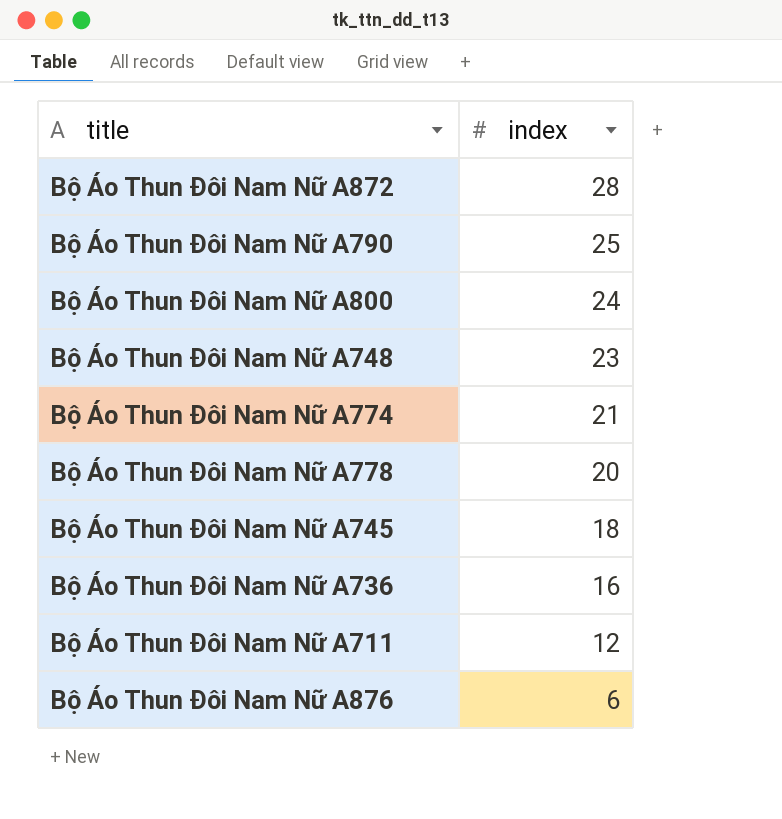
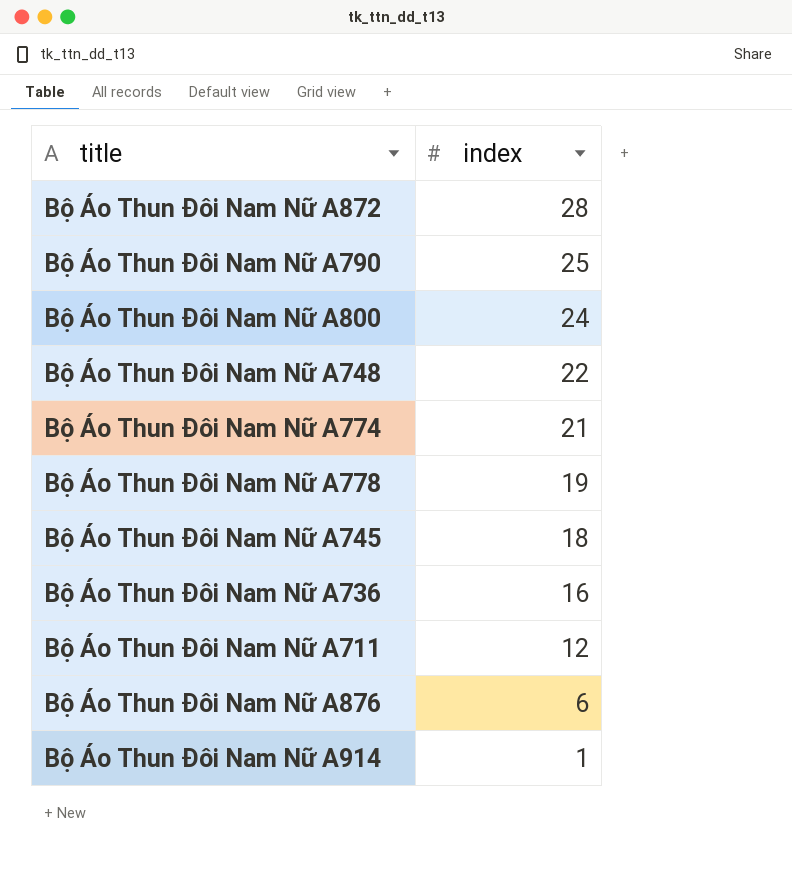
Bộ Áo Thun Đôi Nam Nữ A748 | index: 23 -> 22
Bộ Áo Thun Đôi Nam Nữ A778 | index: 20 -> 19
row Bộ Áo Thun Đôi Nam Nữ A914: none -> 1

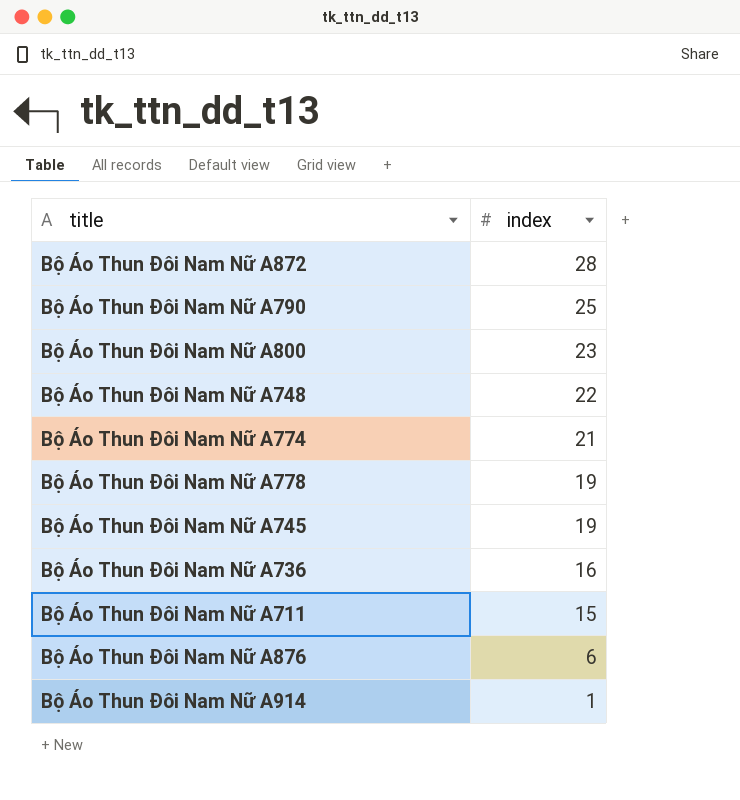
Bộ Áo Thun Đôi Nam Nữ A800 | index: 24 -> 23
Bộ Áo Thun Đôi Nam Nữ A745 | index: 18 -> 19
Bộ Áo Thun Đôi Nam Nữ A711 | index: 12 -> 15

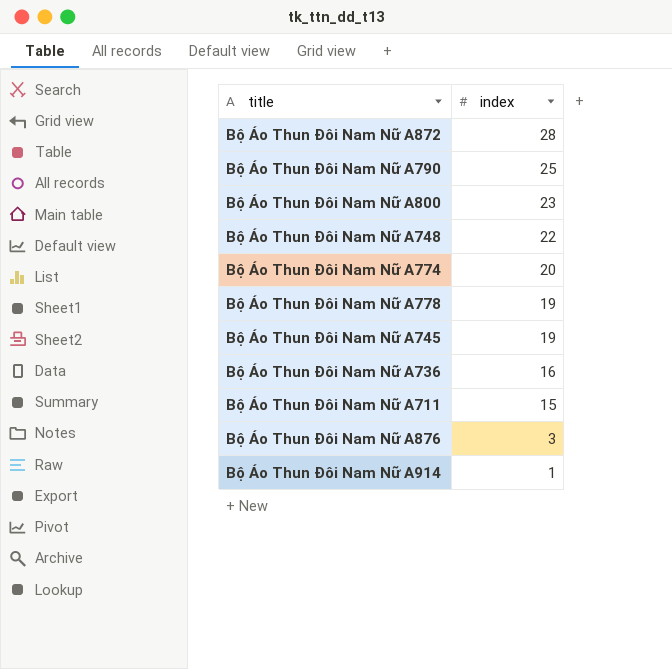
Bộ Áo Thun Đôi Nam Nữ A774 | index: 21 -> 20
Bộ Áo Thun Đôi Nam Nữ A876 | index: 6 -> 3

